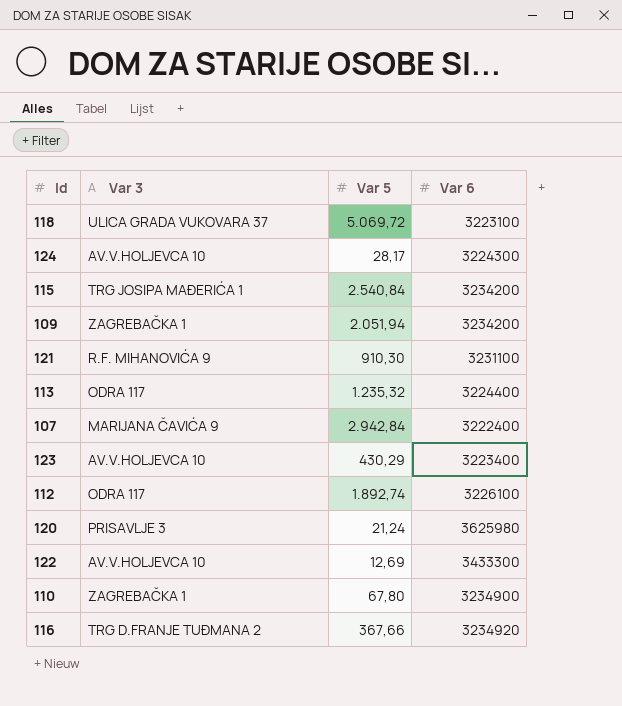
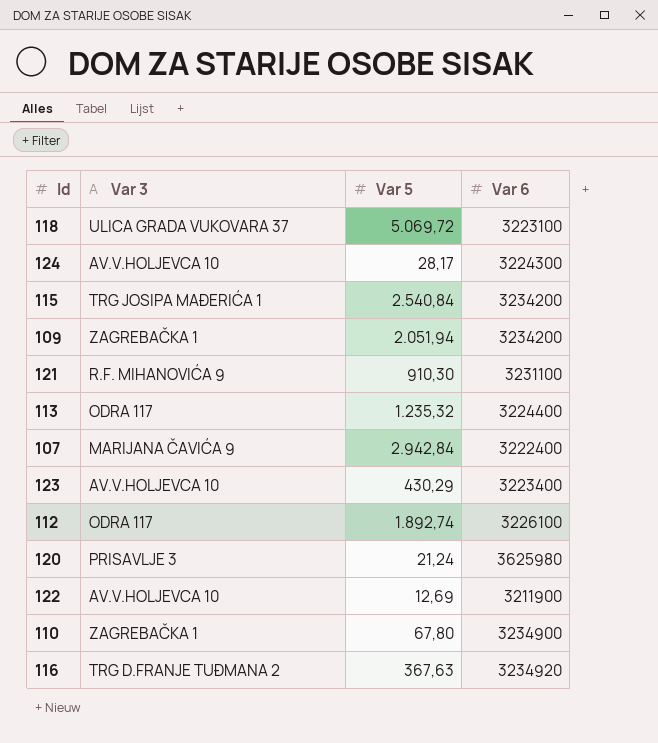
122 | Var 6: 3433300 -> 3211900
116 | Var 5: 367,66 -> 367,63

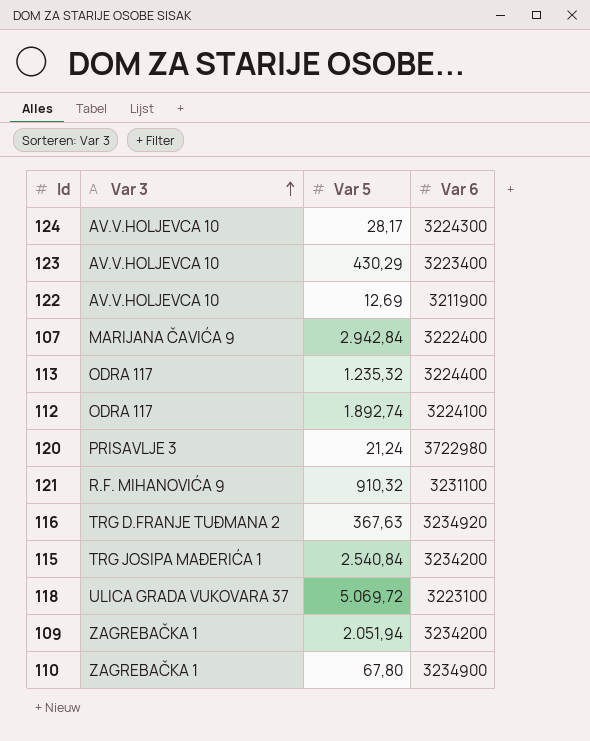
row order: none -> Var 3 ascending
112 | Var 6: 3226100 -> 3224100
120 | Var 6: 3625980 -> 3722980
121 | Var 5: 910,30 -> 910,32

